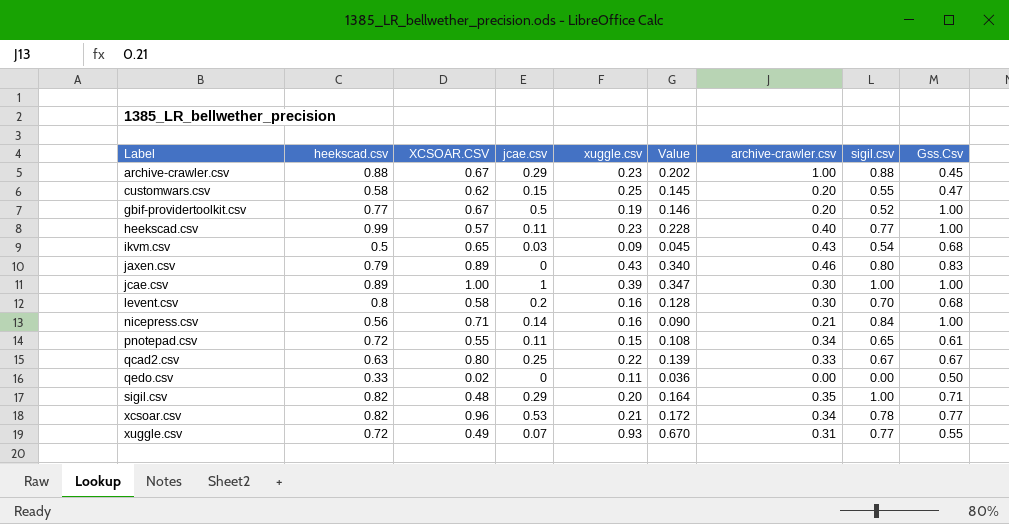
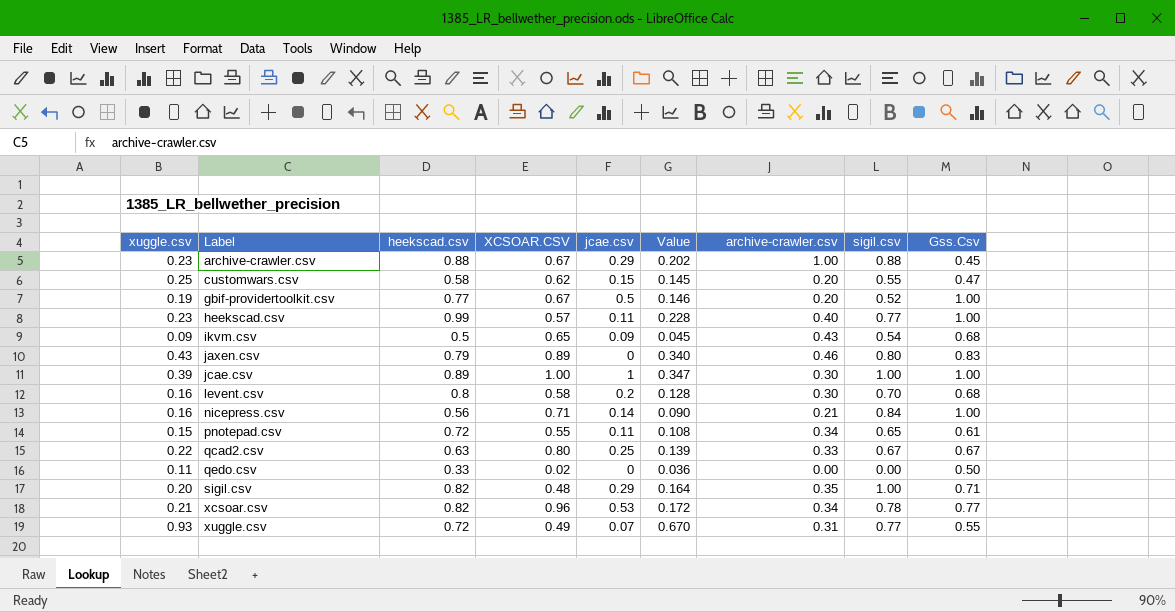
column xuggle.csv | position: 5 -> 1
ikvm.csv | jcae.csv: 0.03 -> 0.09

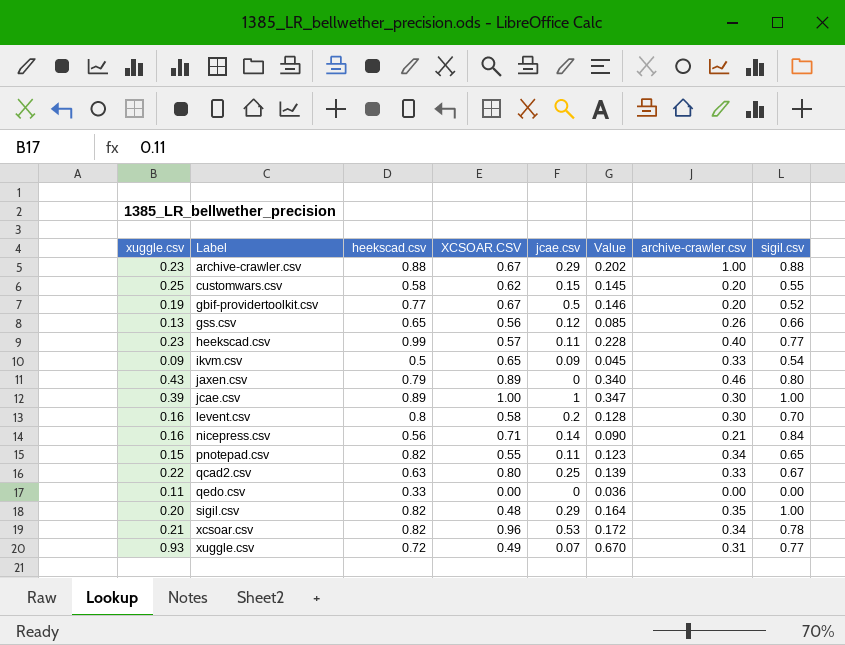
column Gss.Csv | position: 9 -> none
row gss.csv: none -> 0.13 | 0.65 | 0.56 | 0.12 | 0.085 | 0.26 | 0.66
ikvm.csv | archive-crawler.csv: 0.43 -> 0.33
pnotepad.csv | heekscad.csv: 0.72 -> 0.82
pnotepad.csv | Value: 0.108 -> 0.123
qedo.csv | XCSOAR.CSV: 0.02 -> 0.00

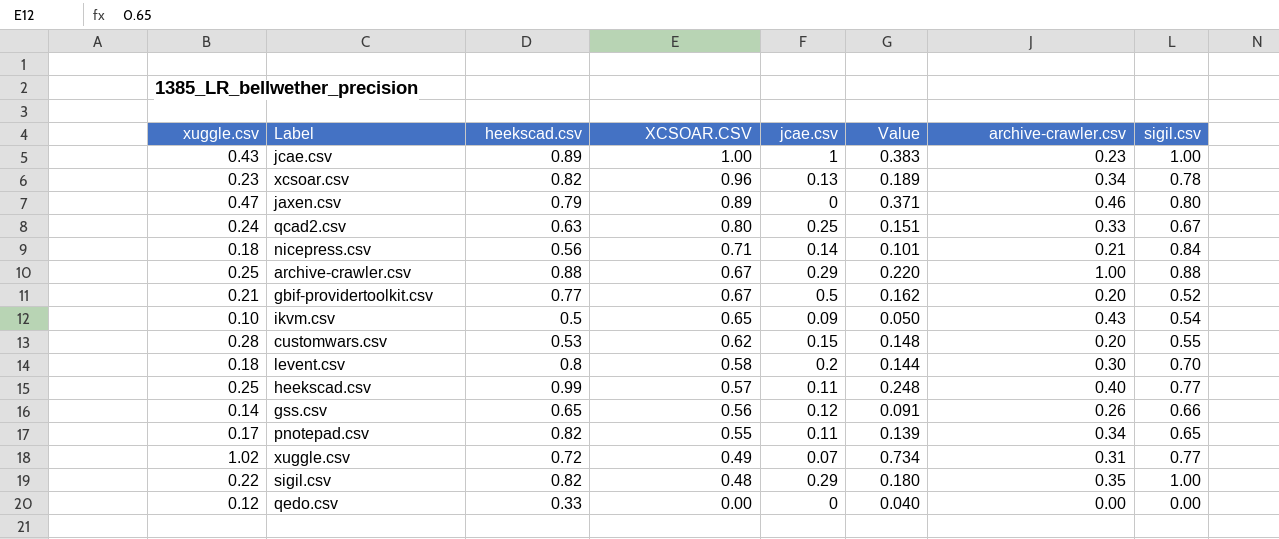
row order: Label ascending -> XCSOAR.CSV descending
jcae.csv | xuggle.csv: 0.39 -> 0.43
jcae.csv | Value: 0.347 -> 0.383
jcae.csv | archive-crawler.csv: 0.30 -> 0.23
xcsoar.csv | xuggle.csv: 0.21 -> 0.23
xcsoar.csv | jcae.csv: 0.53 -> 0.13
xcsoar.csv | Value: 0.172 -> 0.189
jaxen.csv | xuggle.csv: 0.43 -> 0.47
jaxen.csv | Value: 0.340 -> 0.371
qcad2.csv | xuggle.csv: 0.22 -> 0.24
qcad2.csv | Value: 0.139 -> 0.151
nicepress.csv | xuggle.csv: 0.16 -> 0.18
nicepress.csv | Value: 0.090 -> 0.101
archive-crawler.csv | xuggle.csv: 0.23 -> 0.25
archive-crawler.csv | Value: 0.202 -> 0.220
gbif-providertoolkit.csv | xuggle.csv: 0.19 -> 0.21
gbif-providertoolkit.csv | Value: 0.146 -> 0.162
ikvm.csv | xuggle.csv: 0.09 -> 0.10
ikvm.csv | Value: 0.045 -> 0.050
ikvm.csv | archive-crawler.csv: 0.33 -> 0.43
customwars.csv | xuggle.csv: 0.25 -> 0.28
customwars.csv | heekscad.csv: 0.58 -> 0.53
customwars.csv | Value: 0.145 -> 0.148
levent.csv | xuggle.csv: 0.16 -> 0.18
levent.csv | Value: 0.128 -> 0.144
heekscad.csv | xuggle.csv: 0.23 -> 0.25
heekscad.csv | Value: 0.228 -> 0.248
gss.csv | xuggle.csv: 0.13 -> 0.14
gss.csv | Value: 0.085 -> 0.091
pnotepad.csv | xuggle.csv: 0.15 -> 0.17
pnotepad.csv | Value: 0.123 -> 0.139
xuggle.csv | xuggle.csv: 0.93 -> 1.02
xuggle.csv | Value: 0.670 -> 0.734
sigil.csv | xuggle.csv: 0.20 -> 0.22
sigil.csv | Value: 0.164 -> 0.180
qedo.csv | xuggle.csv: 0.11 -> 0.12
qedo.csv | Value: 0.036 -> 0.040

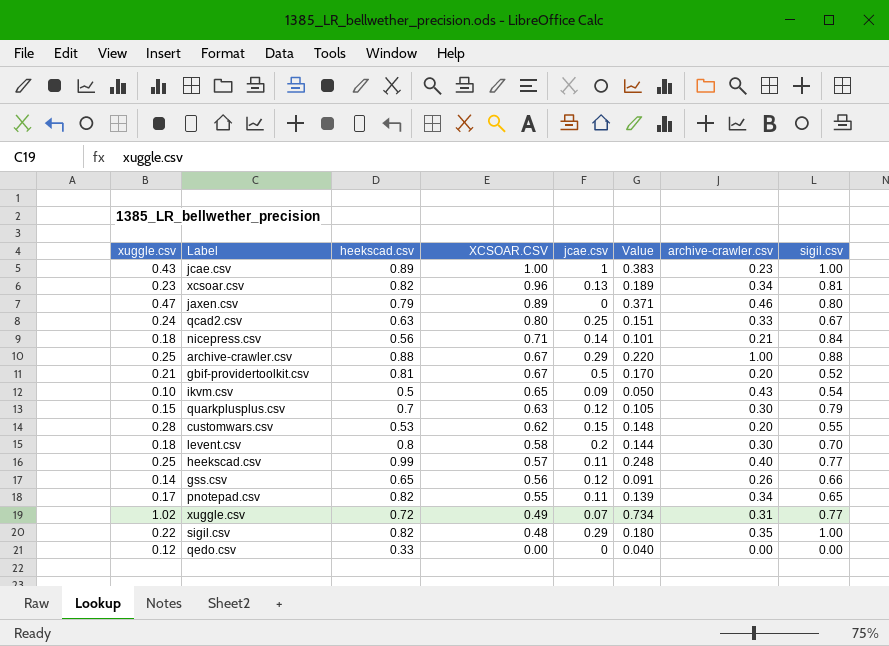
xcsoar.csv | sigil.csv: 0.78 -> 0.81
gbif-providertoolkit.csv | heekscad.csv: 0.77 -> 0.81
gbif-providertoolkit.csv | Value: 0.162 -> 0.170
row quarkplusplus.csv: none -> 0.15 | 0.7 | 0.63 | 0.12 | 0.105 | 0.30 | 0.79

